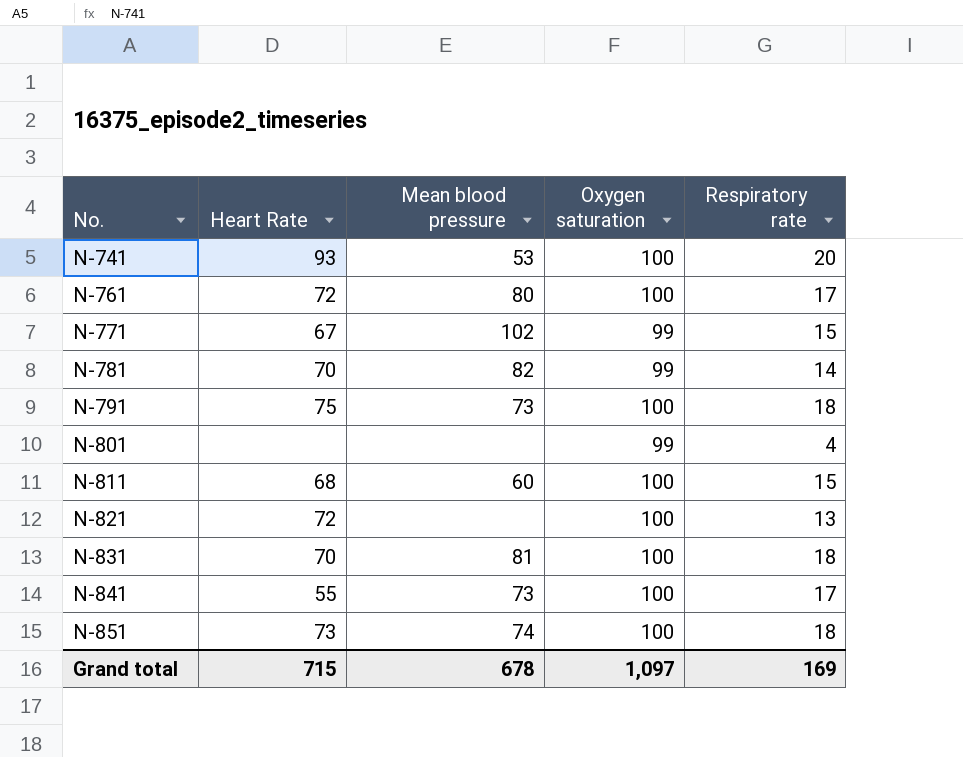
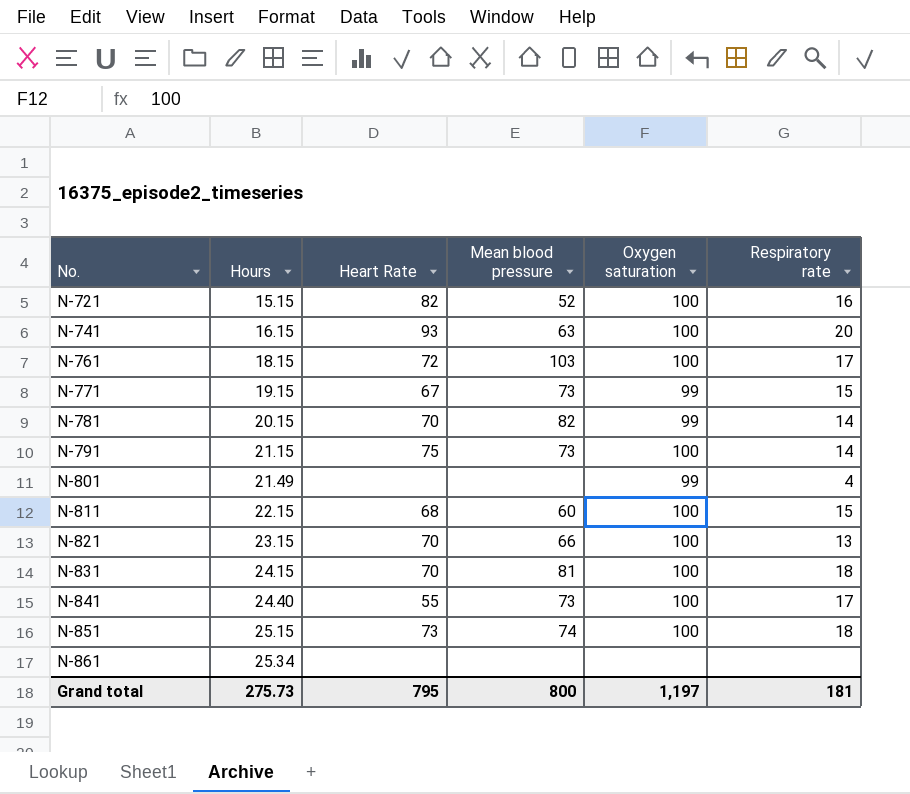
column Hours | position: none -> 2
row N-721: none -> 15.15 | 82 | 52 | 100 | 16
N-741 | Mean blood pressure: 53 -> 63
N-761 | Mean blood pressure: 80 -> 103
N-771 | Mean blood pressure: 102 -> 73
N-791 | Respiratory rate: 18 -> 14
N-821 | Heart Rate: 72 -> 70
N-821 | Mean blood pressure: none -> 66
row N-861: none -> 25.34 | none | none | none | none
Grand total | Heart Rate: 715 -> 795
Grand total | Mean blood pressure: 678 -> 800
Grand total | Oxygen saturation: 1,097 -> 1,197
Grand total | Respiratory rate: 169 -> 181

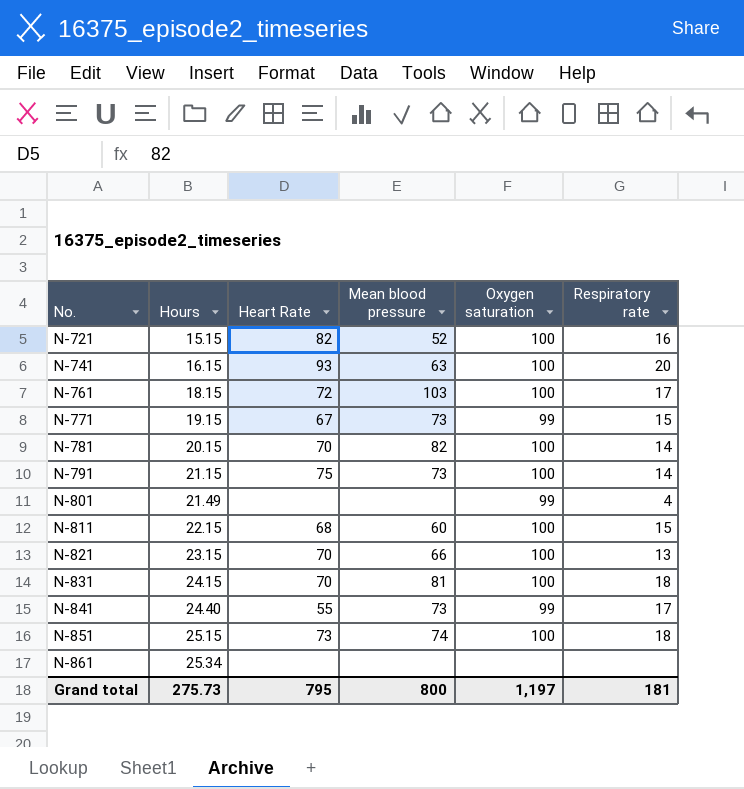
N-781 | Oxygen saturation: 99 -> 100
N-841 | Oxygen saturation: 100 -> 99

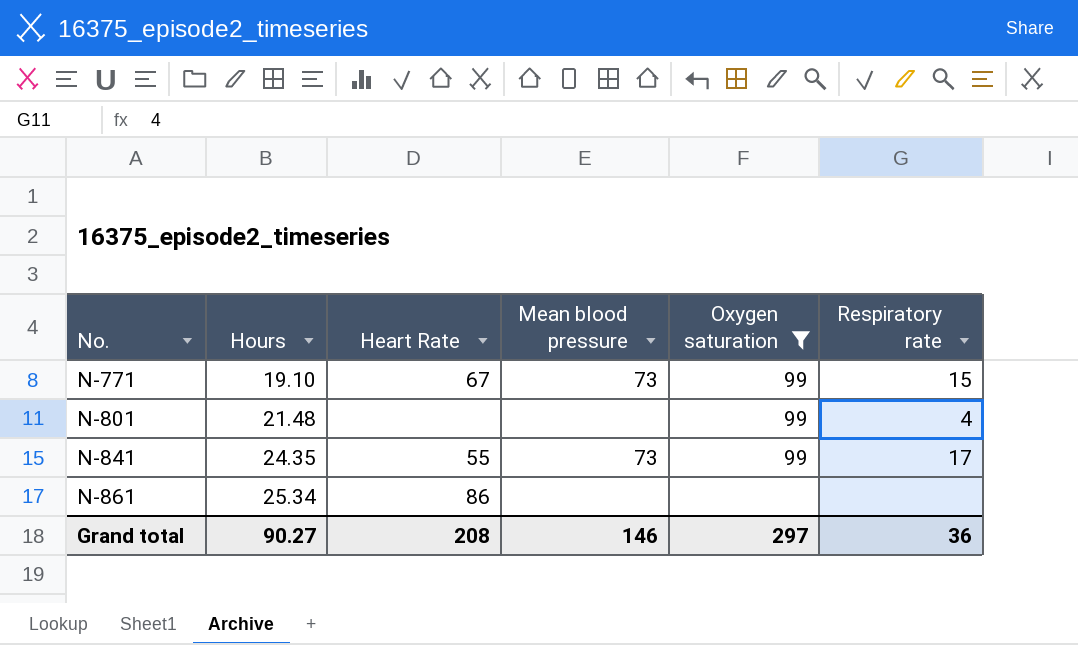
filter: none -> Oxygen saturation != 100
N-771 | Hours: 19.15 -> 19.10
N-801 | Hours: 21.49 -> 21.48
N-841 | Hours: 24.40 -> 24.35
N-861 | Heart Rate: none -> 86
Grand total | Hours: 275.73 -> 90.27
Grand total | Heart Rate: 795 -> 208
Grand total | Mean blood pressure: 800 -> 146
Grand total | Oxygen saturation: 1,197 -> 297
Grand total | Respiratory rate: 181 -> 36

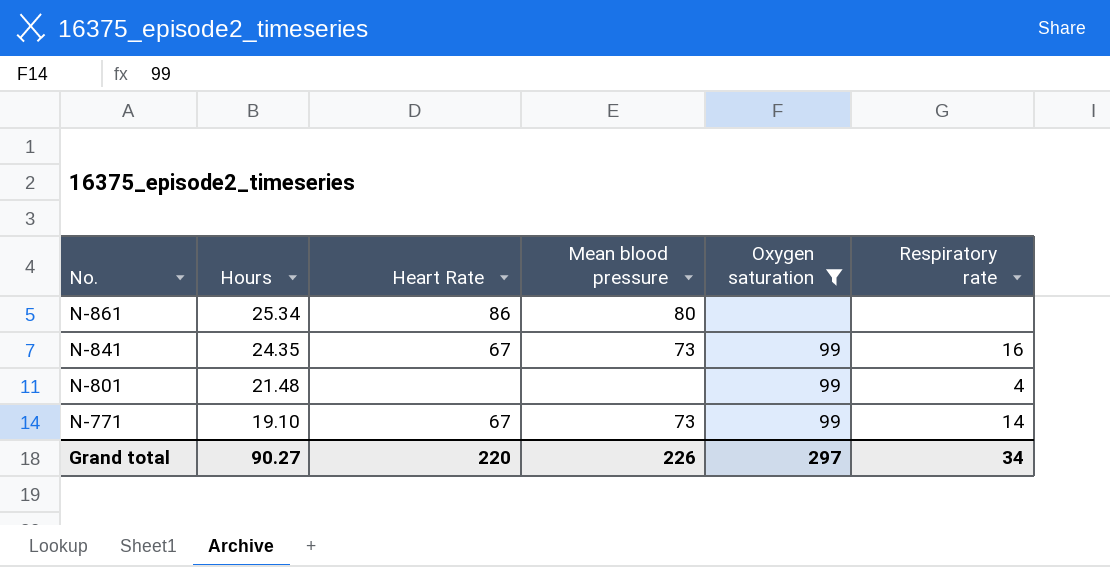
row order: No. ascending -> No. descending
N-861 | Mean blood pressure: none -> 80
N-841 | Heart Rate: 55 -> 67
N-841 | Respiratory rate: 17 -> 16
N-771 | Respiratory rate: 15 -> 14
Grand total | Heart Rate: 208 -> 220
Grand total | Mean blood pressure: 146 -> 226
Grand total | Respiratory rate: 36 -> 34

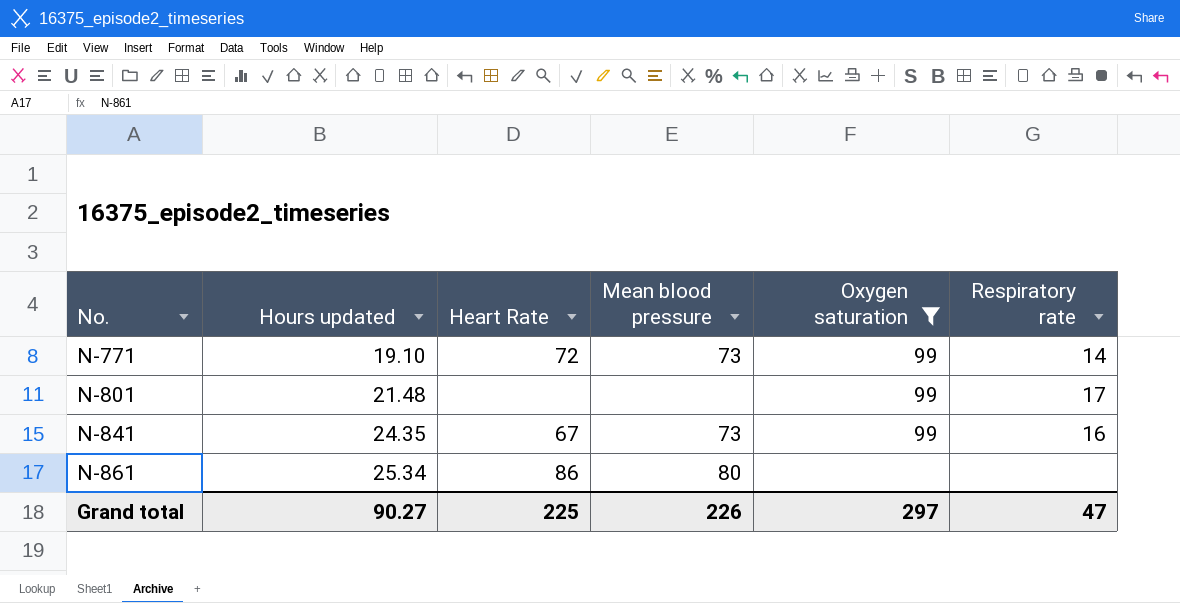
row order: No. descending -> No. ascending
column name: Hours -> Hours updated
N-771 | Heart Rate: 67 -> 72
N-801 | Respiratory rate: 4 -> 17
Grand total | Heart Rate: 220 -> 225
Grand total | Respiratory rate: 34 -> 47

